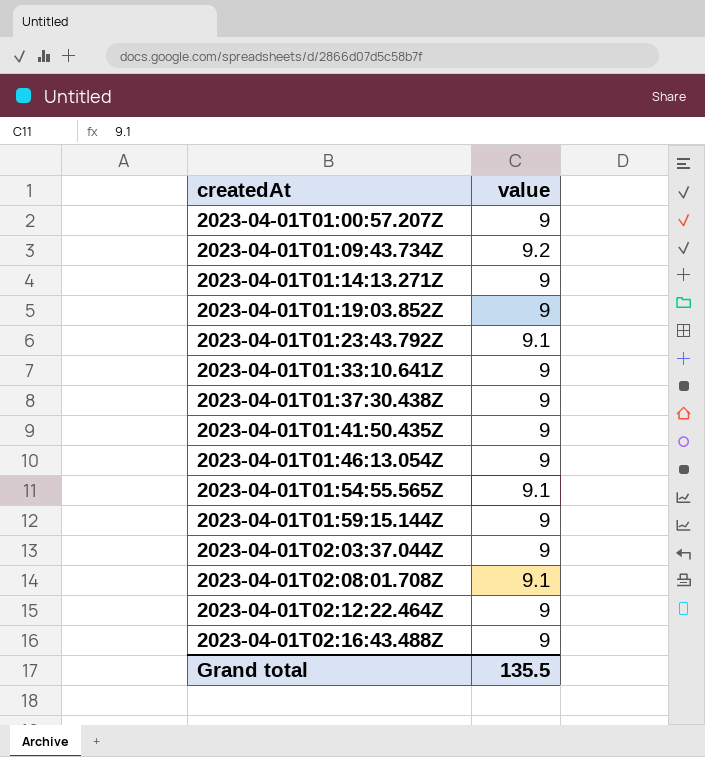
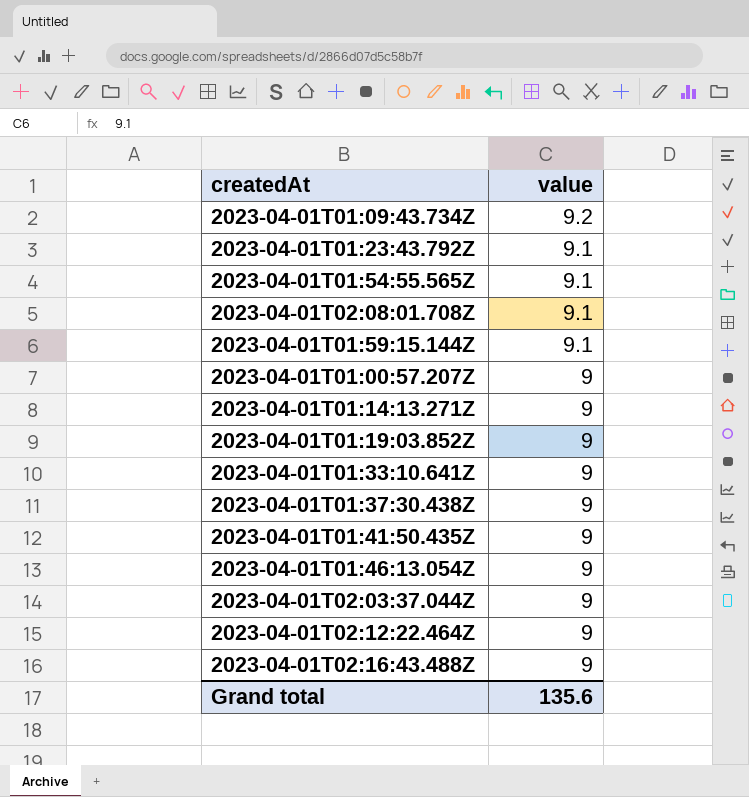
row order: createdAt ascending -> value descending
2023-04-01T01:59:15.144Z | value: 9 -> 9.1
Grand total | value: 135.5 -> 135.6

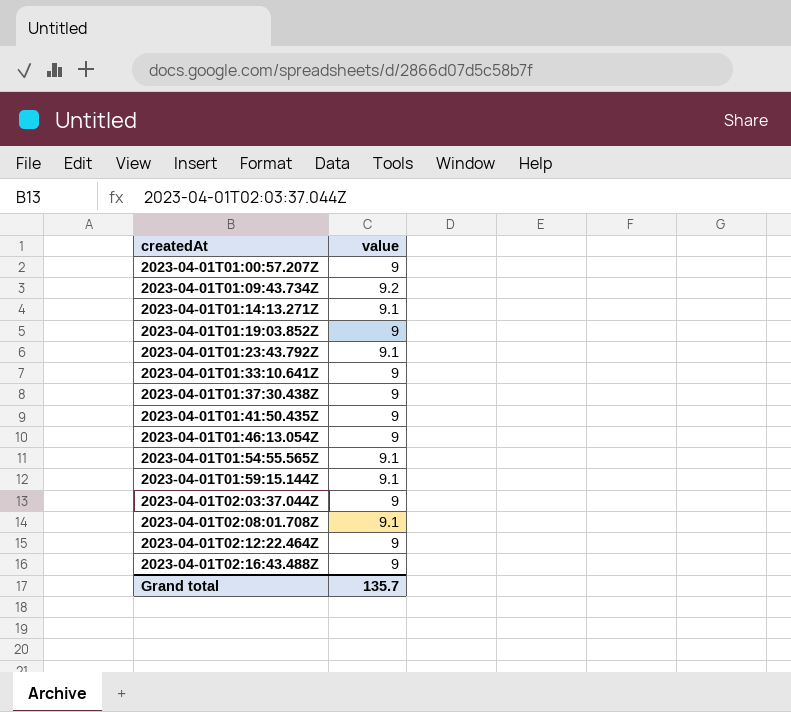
row order: value descending -> createdAt ascending
2023-04-01T01:14:13.271Z | value: 9 -> 9.1
Grand total | value: 135.6 -> 135.7

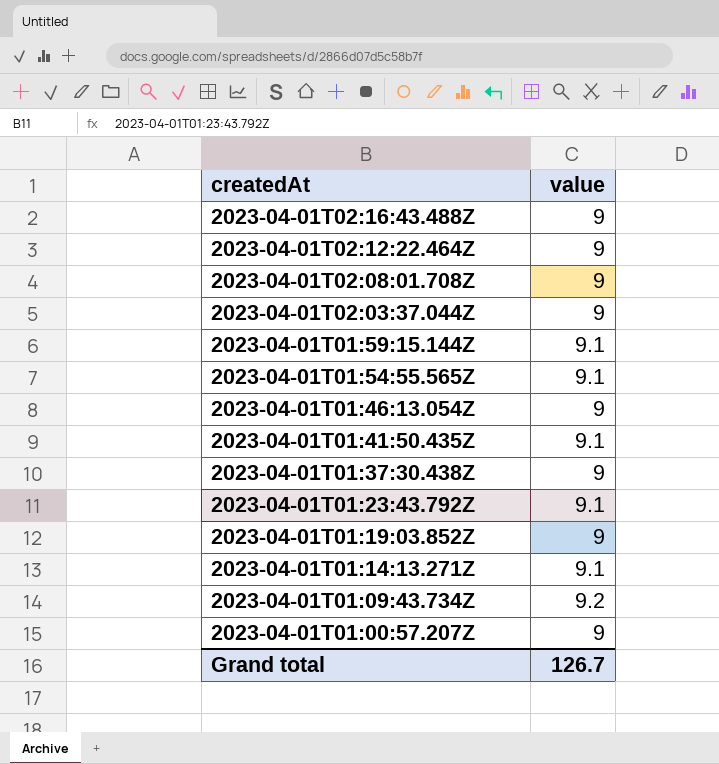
row order: createdAt ascending -> createdAt descending
row 2023-04-01T01:33:10.641Z: 9 -> none
2023-04-01T02:08:01.708Z | value: 9.1 -> 9
2023-04-01T01:41:50.435Z | value: 9 -> 9.1
Grand total | value: 135.7 -> 126.7

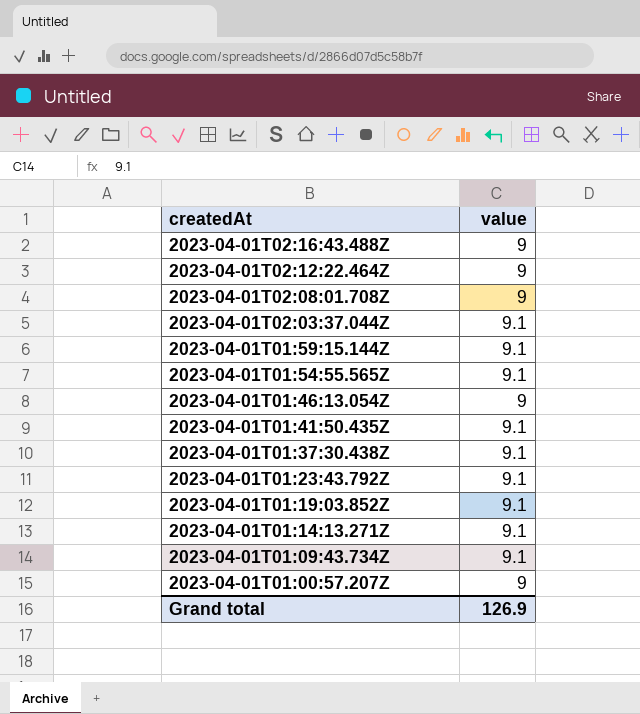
2023-04-01T02:03:37.044Z | value: 9 -> 9.1
2023-04-01T01:37:30.438Z | value: 9 -> 9.1
2023-04-01T01:19:03.852Z | value: 9 -> 9.1
2023-04-01T01:09:43.734Z | value: 9.2 -> 9.1
Grand total | value: 126.7 -> 126.9

